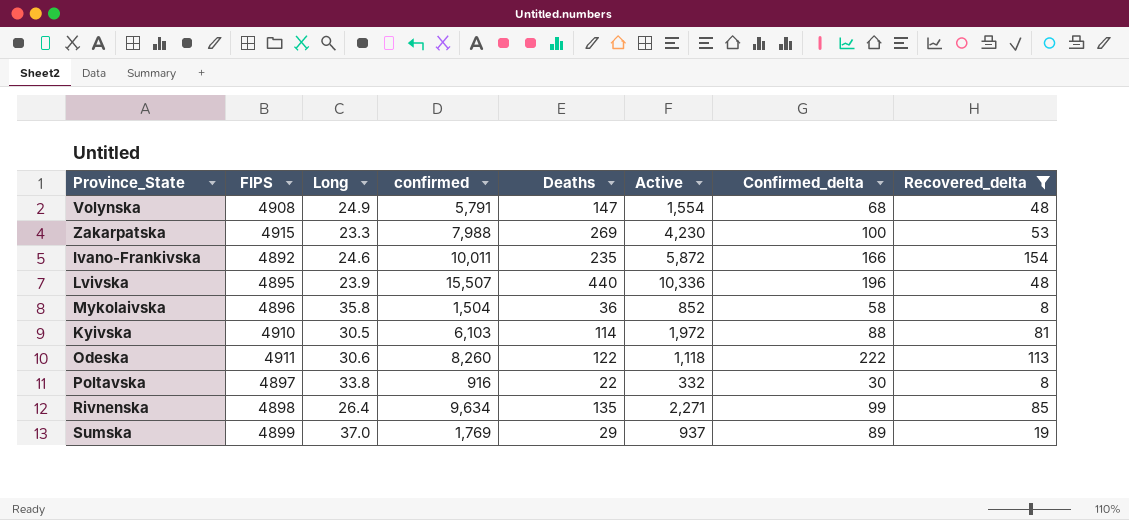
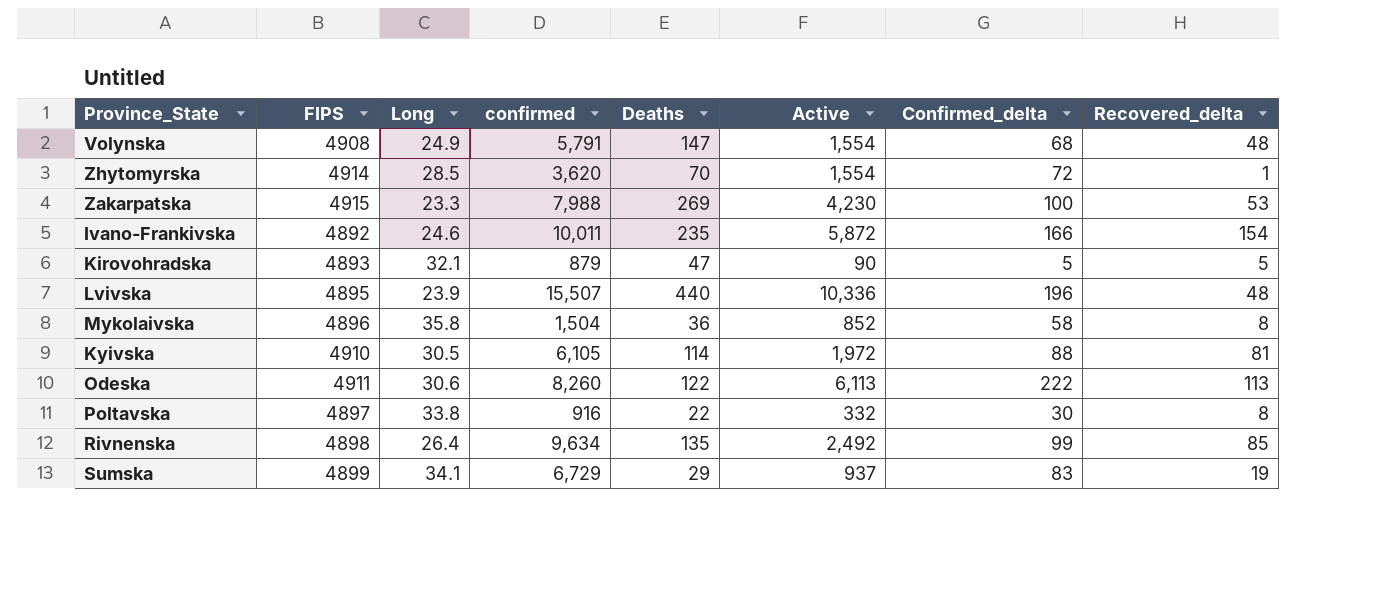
filter: Recovered_delta >= 8 -> none
Kyivska | confirmed: 6,103 -> 6,105
Odeska | Active: 1,118 -> 6,113
Rivnenska | Active: 2,271 -> 2,492
Sumska | Long: 37.0 -> 34.1
Sumska | confirmed: 1,769 -> 6,729
Sumska | Confirmed_delta: 89 -> 83

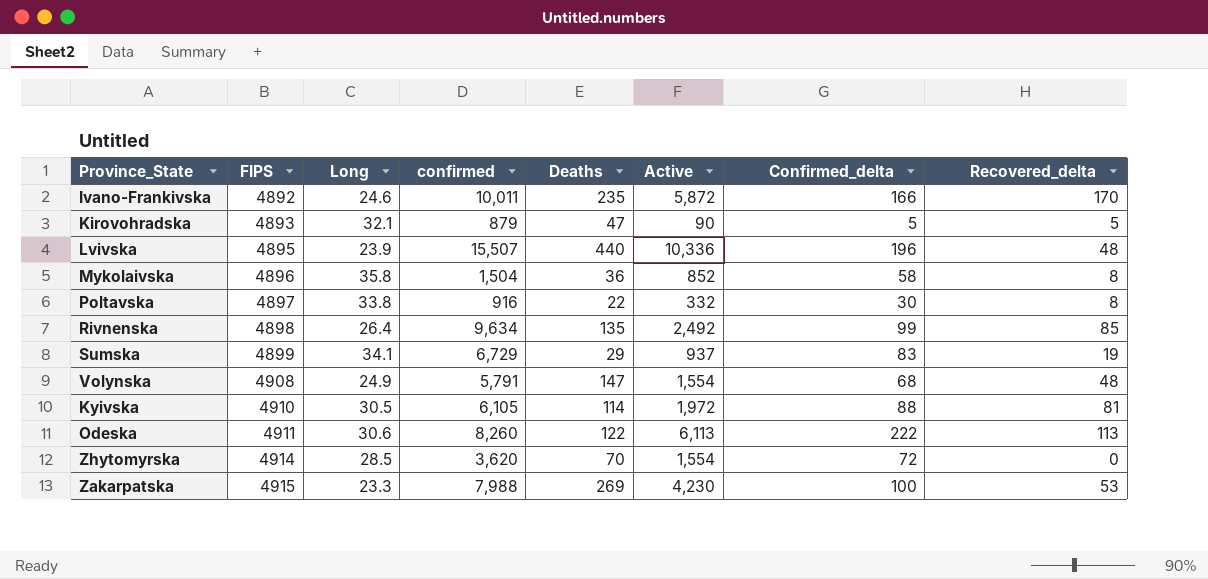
row order: none -> FIPS ascending
Ivano-Frankivska | Recovered_delta: 154 -> 170
Zhytomyrskа | Recovered_delta: 1 -> 0

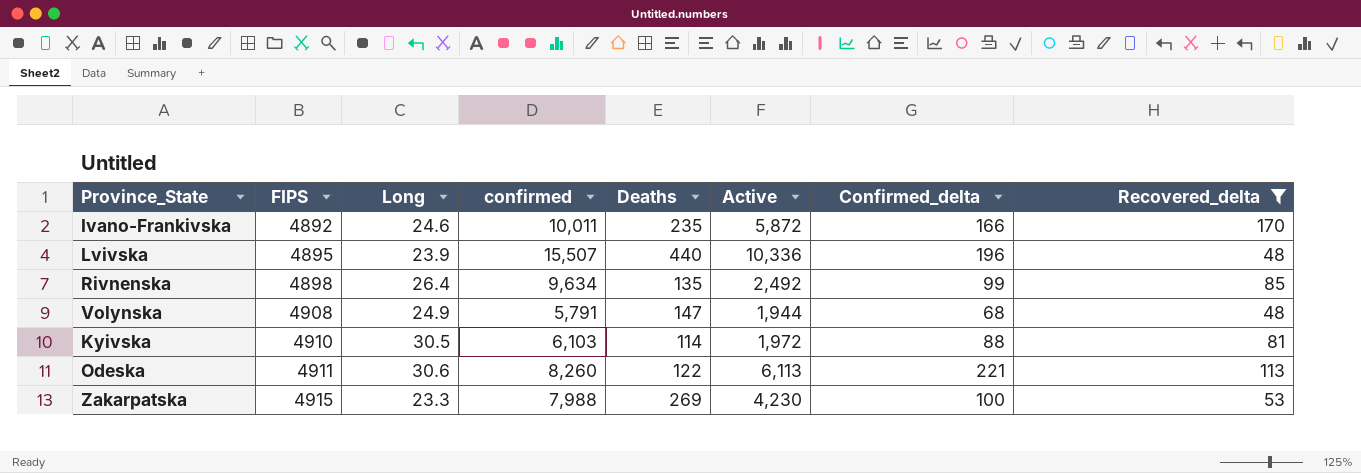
filter: none -> Recovered_delta >= 48
Volynska | Active: 1,554 -> 1,944
Kyivska | confirmed: 6,105 -> 6,103
Odeska | Confirmed_delta: 222 -> 221

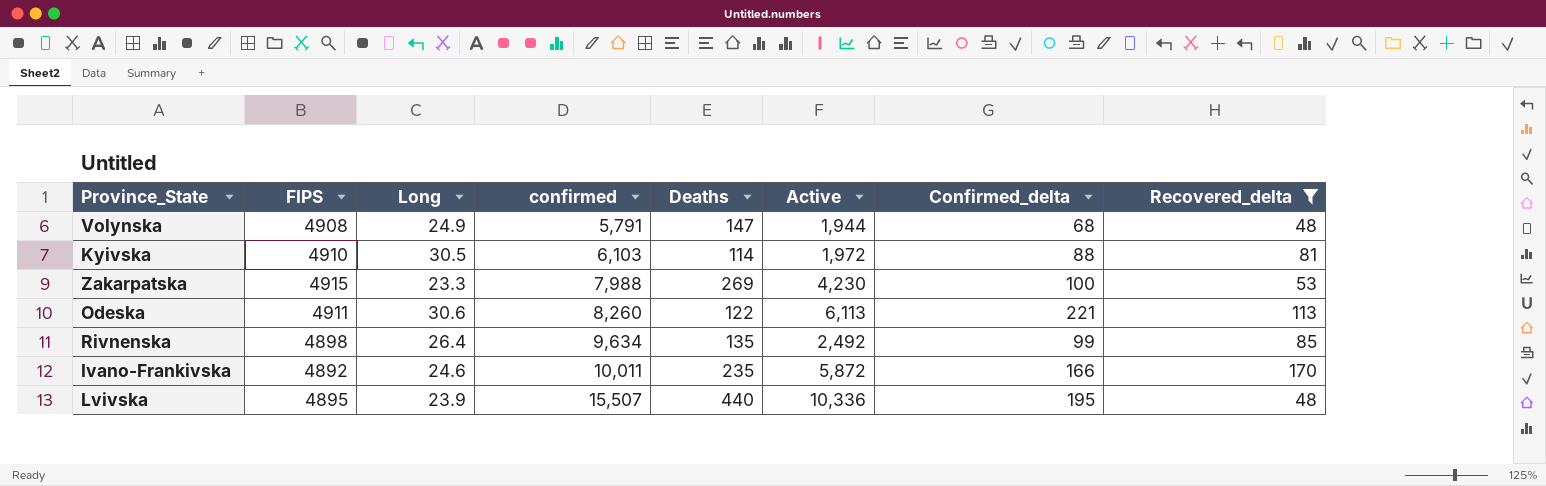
row order: FIPS ascending -> confirmed ascending
Lvivska | Confirmed_delta: 196 -> 195

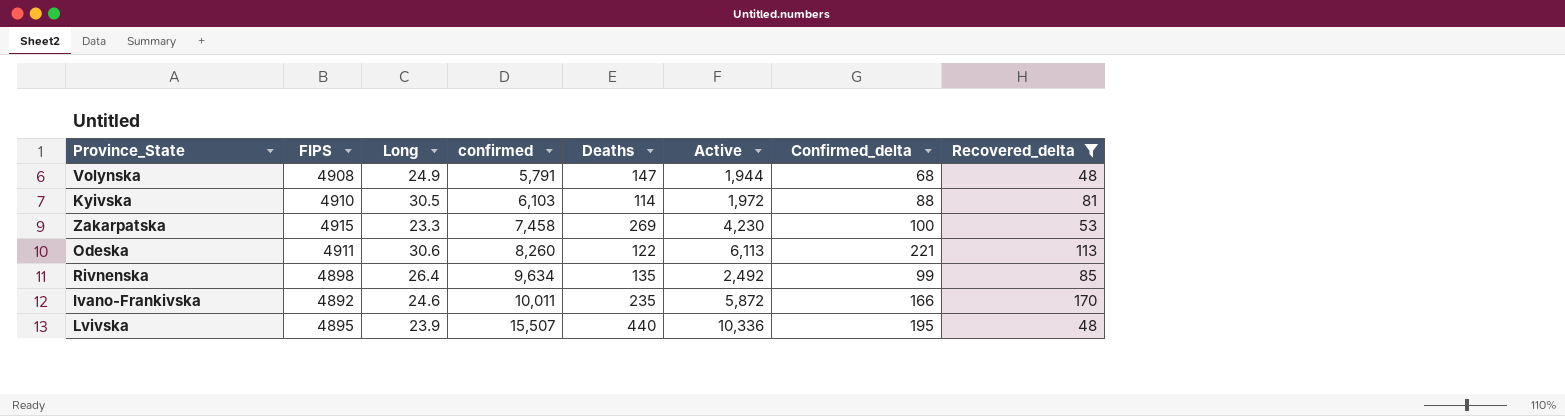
Zakarpatska | confirmed: 7,988 -> 7,458

